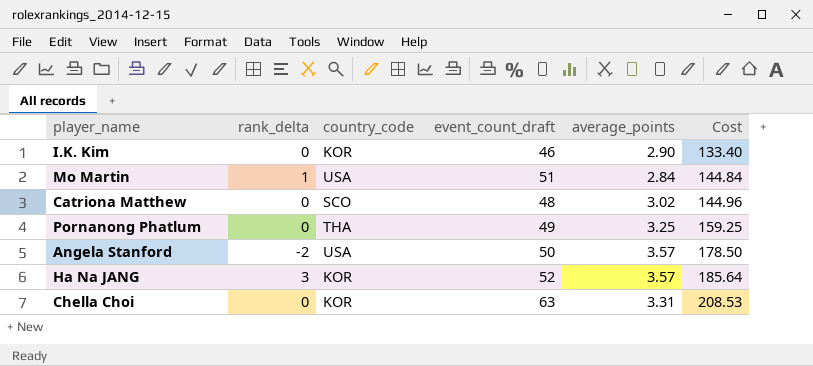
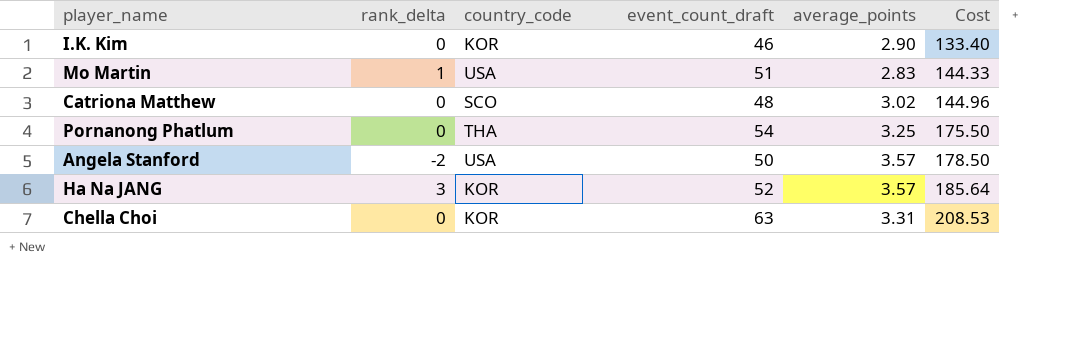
Mo Martin | average_points: 2.84 -> 2.83
Mo Martin | Cost: 144.84 -> 144.33
Pornanong Phatlum | event_count_draft: 49 -> 54
Pornanong Phatlum | Cost: 159.25 -> 175.50

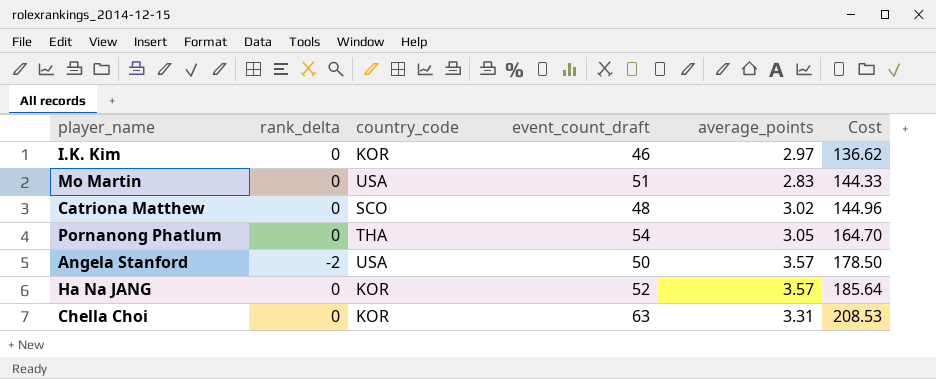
I.K. Kim | average_points: 2.90 -> 2.97
I.K. Kim | Cost: 133.40 -> 136.62
Mo Martin | rank_delta: 1 -> 0
Pornanong Phatlum | average_points: 3.25 -> 3.05
Pornanong Phatlum | Cost: 175.50 -> 164.70
Ha Na JANG | rank_delta: 3 -> 0

